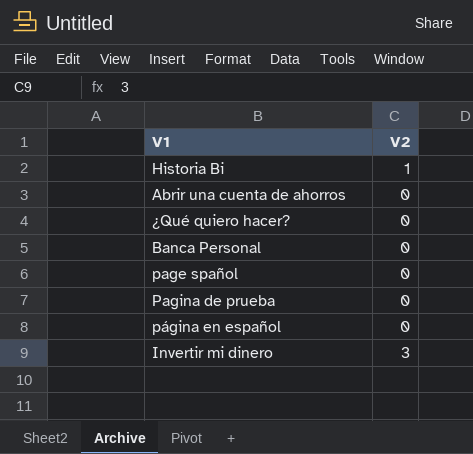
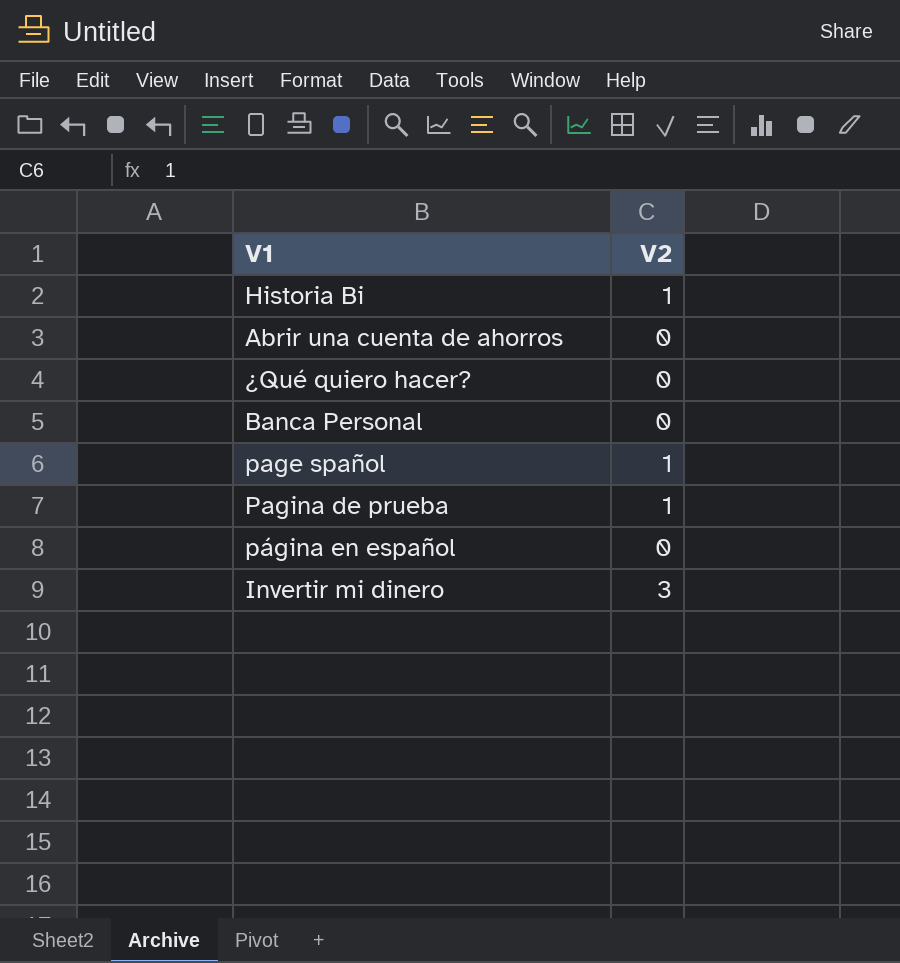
page spañol | V2: 0 -> 1
Pagina de prueba | V2: 0 -> 1

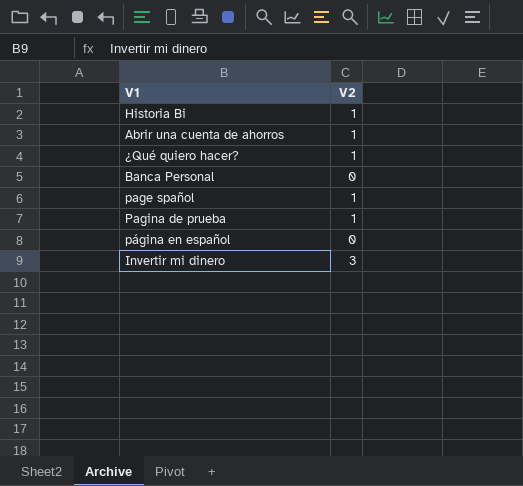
Abrir una cuenta de ahorros | V2: 0 -> 1
¿Qué quiero hacer? | V2: 0 -> 1

